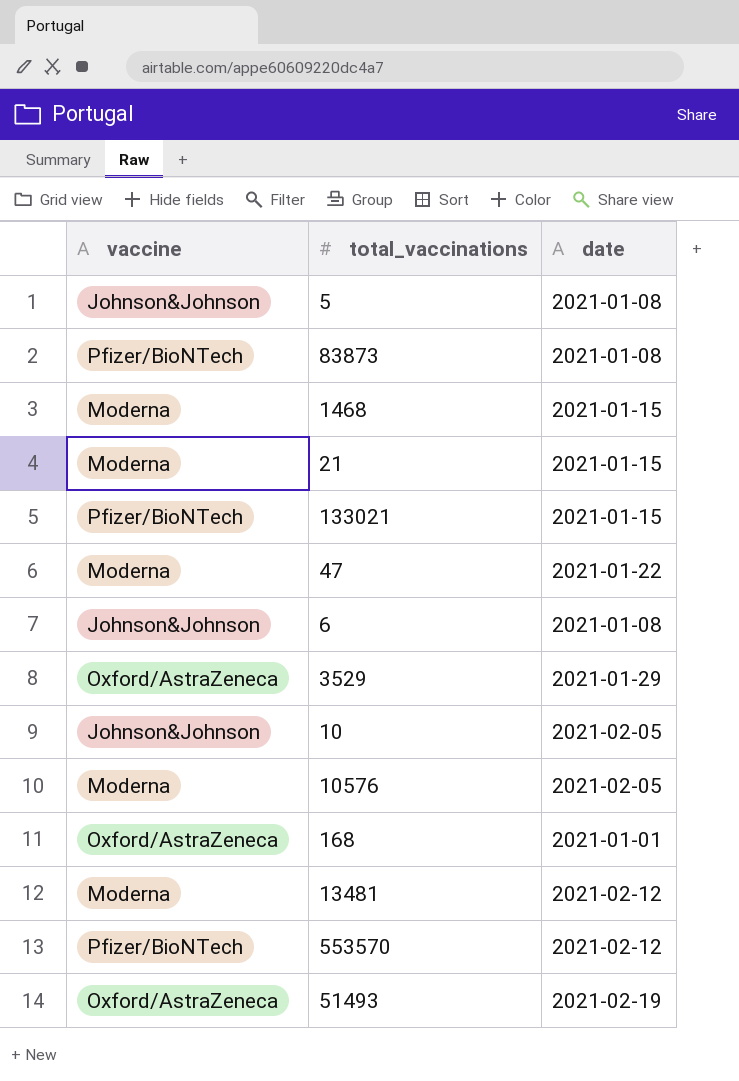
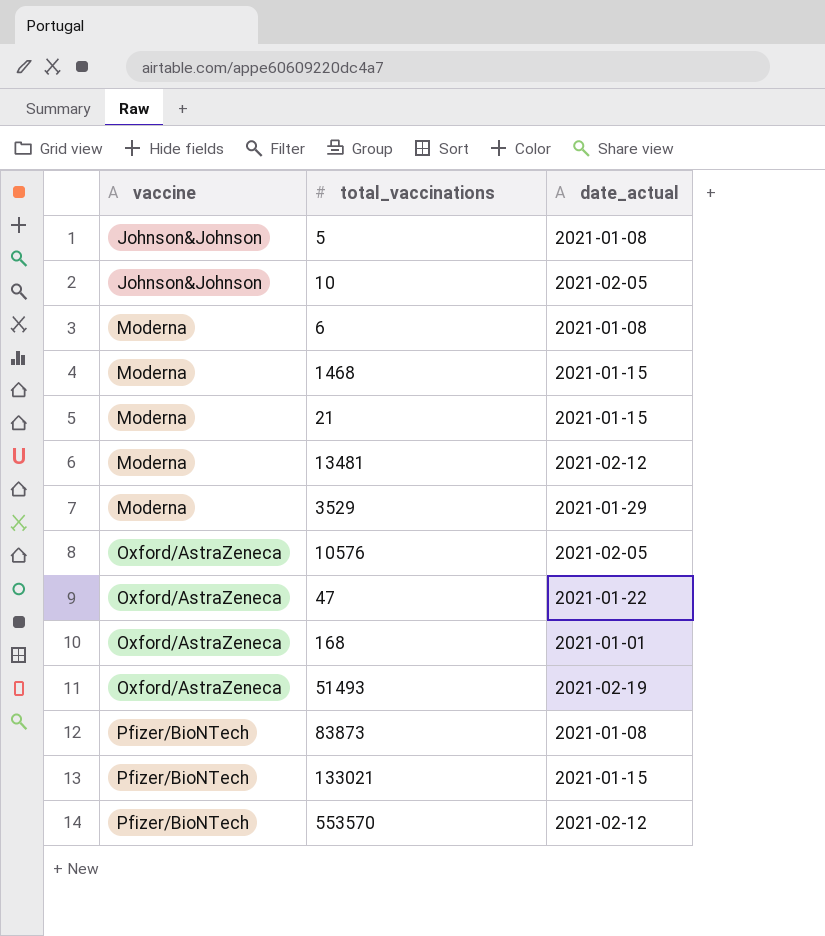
row order: none -> vaccine ascending
column name: date -> date_actual
6 | vaccine: Johnson&Johnson -> Moderna
3529 | vaccine: Oxford/AstraZeneca -> Moderna
10576 | vaccine: Moderna -> Oxford/AstraZeneca
47 | vaccine: Moderna -> Oxford/AstraZeneca

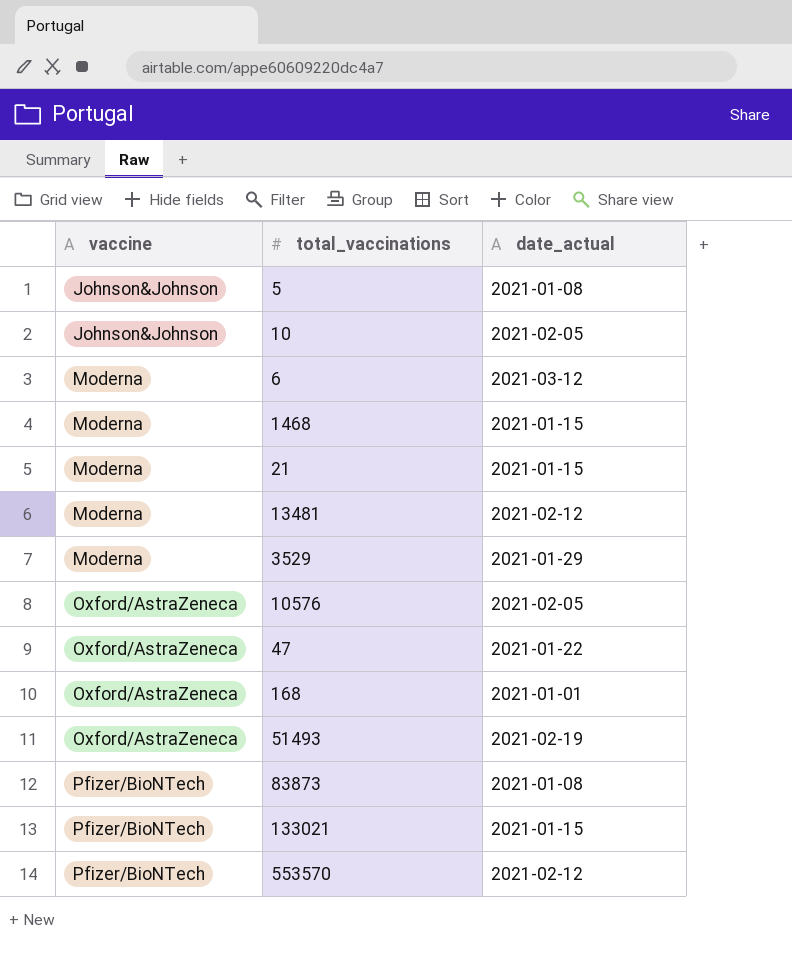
6 | date_actual: 2021-01-08 -> 2021-03-12

